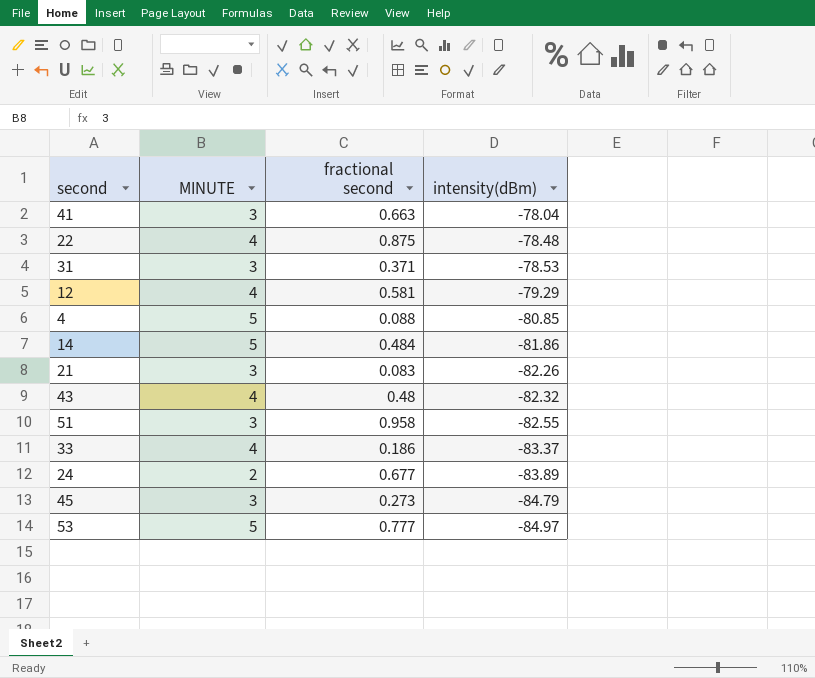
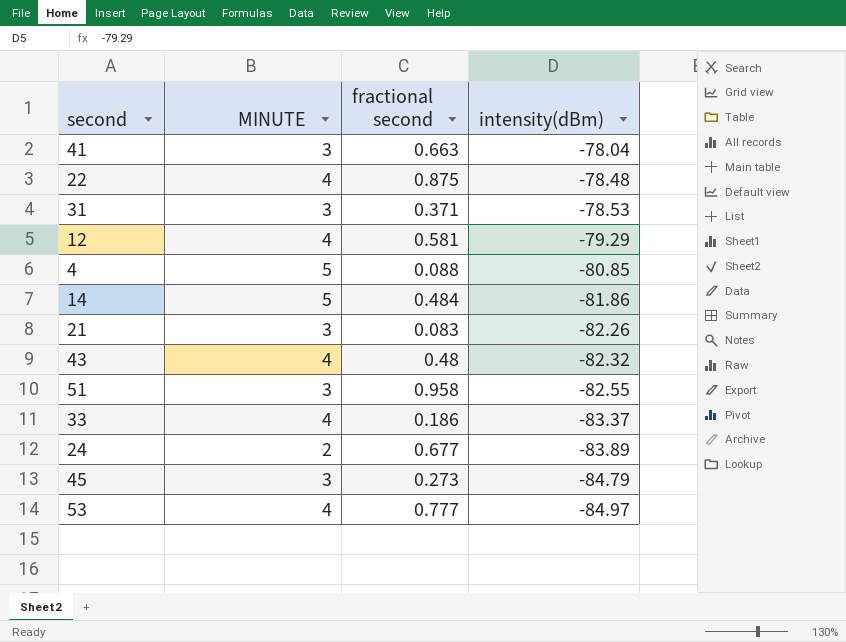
53 | MINUTE: 5 -> 4

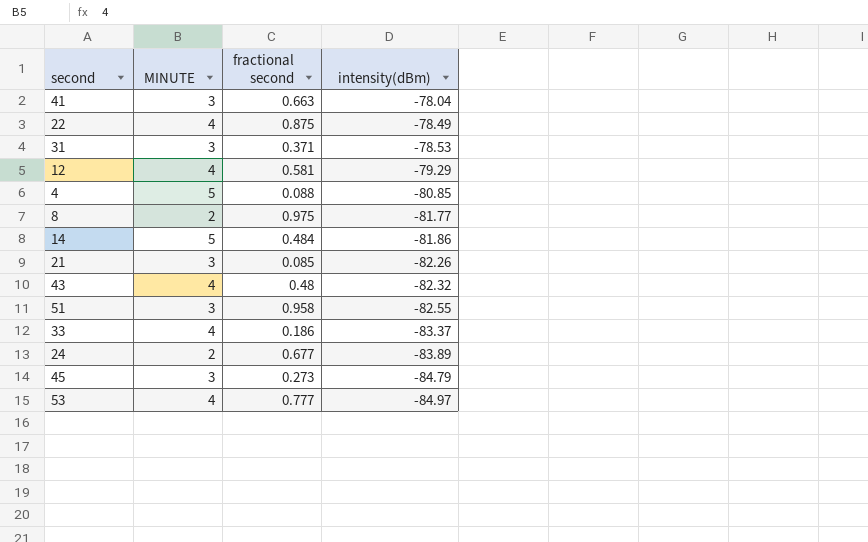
22 | intensity(dBm): -78.48 -> -78.49
row 8: none -> 2 | 0.975 | -81.77
21 | fractional second: 0.083 -> 0.085

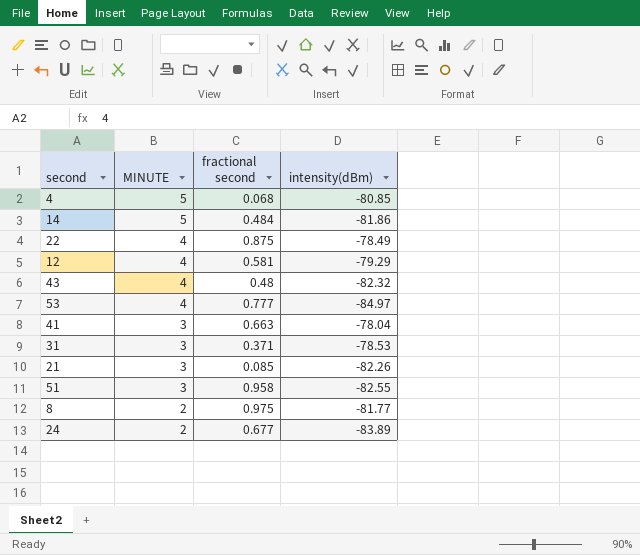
row order: intensity(dBm) descending -> MINUTE descending
row 33: 4 | 0.186 | -83.37 -> none
row 45: 3 | 0.273 | -84.79 -> none
4 | fractional second: 0.088 -> 0.068

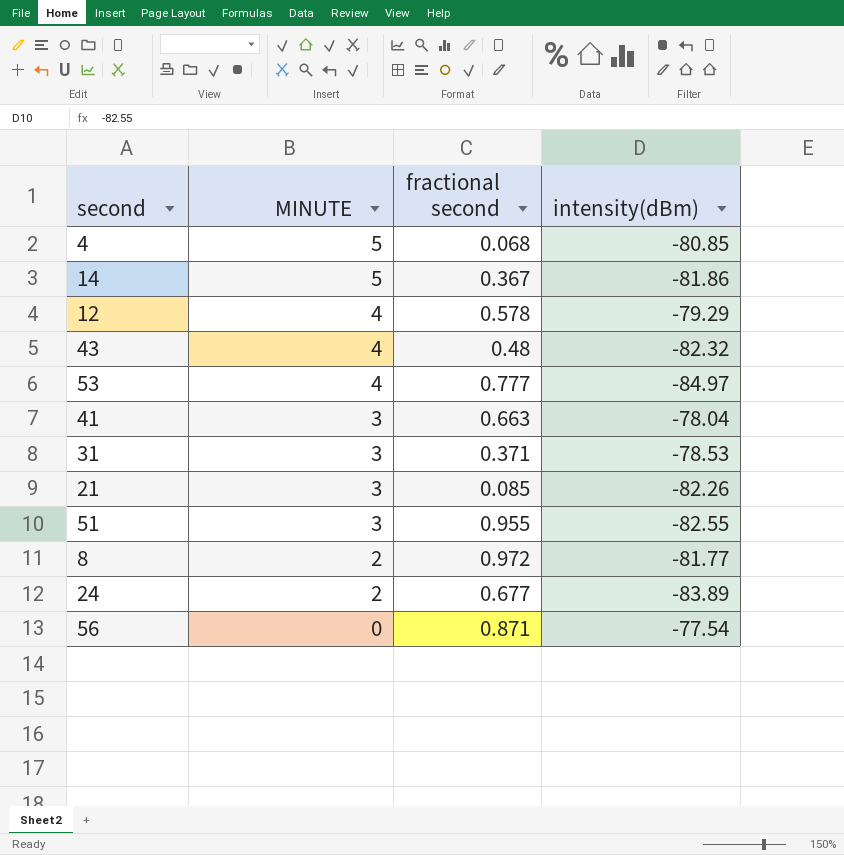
row 22: 4 | 0.875 | -78.49 -> none
14 | fractional second: 0.484 -> 0.367
12 | fractional second: 0.581 -> 0.578
51 | fractional second: 0.958 -> 0.955
8 | fractional second: 0.975 -> 0.972
row 56: none -> 0 | 0.871 | -77.54

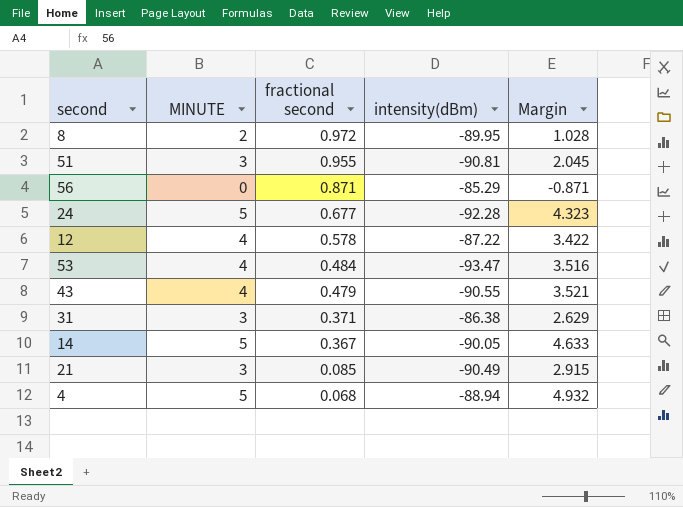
row order: MINUTE descending -> fractional second descending
column Margin | formula: none -> [MINUTE] - [fractional second]
row 41: 3 | 0.663 | -78.04 -> none
8 | intensity(dBm): -81.77 -> -89.95
51 | intensity(dBm): -82.55 -> -90.81
56 | intensity(dBm): -77.54 -> -85.29
24 | MINUTE: 2 -> 5
24 | intensity(dBm): -83.89 -> -92.28
12 | intensity(dBm): -79.29 -> -87.22
53 | fractional second: 0.777 -> 0.484
53 | intensity(dBm): -84.97 -> -93.47
43 | fractional second: 0.48 -> 0.479
43 | intensity(dBm): -82.32 -> -90.55
31 | intensity(dBm): -78.53 -> -86.38
14 | intensity(dBm): -81.86 -> -90.05
21 | intensity(dBm): -82.26 -> -90.49
4 | intensity(dBm): -80.85 -> -88.94

